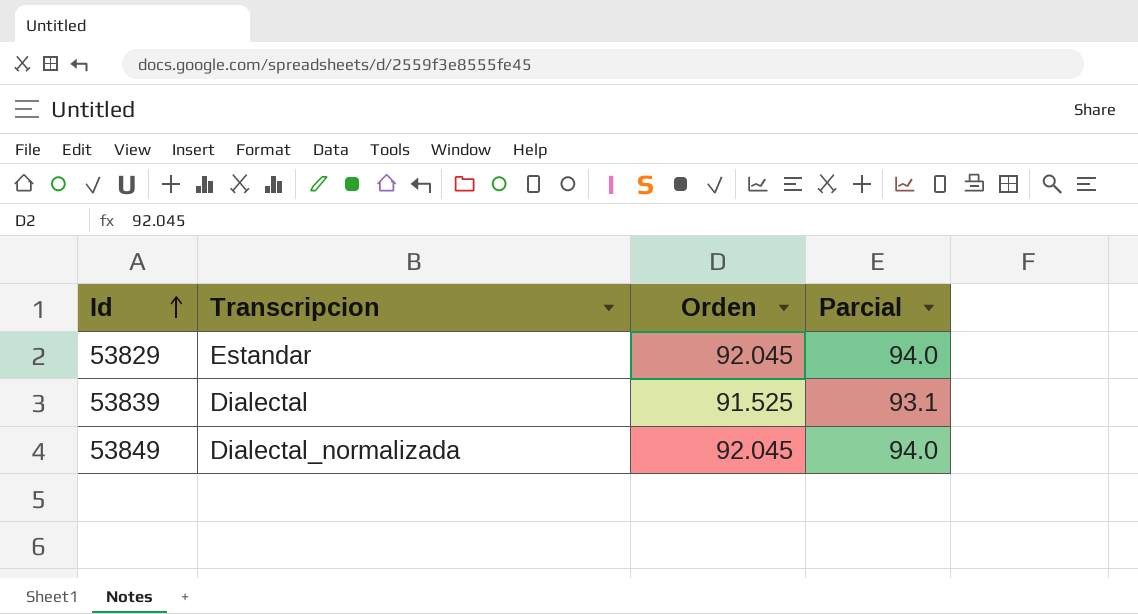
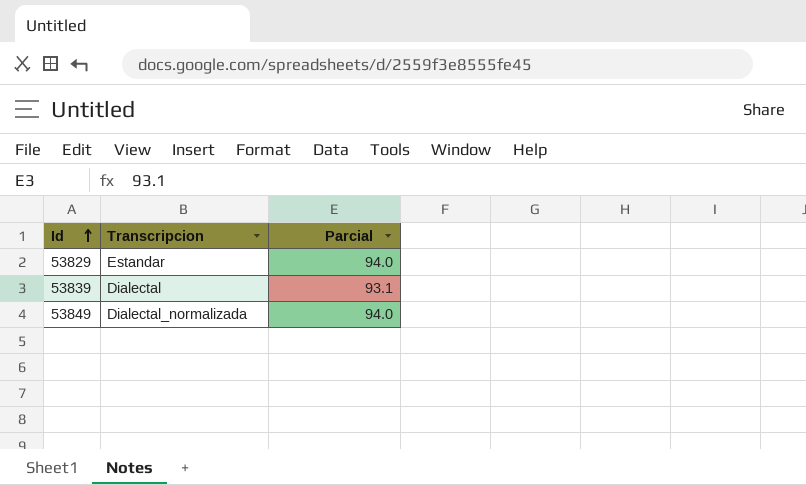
column Orden | position: 3 -> none

